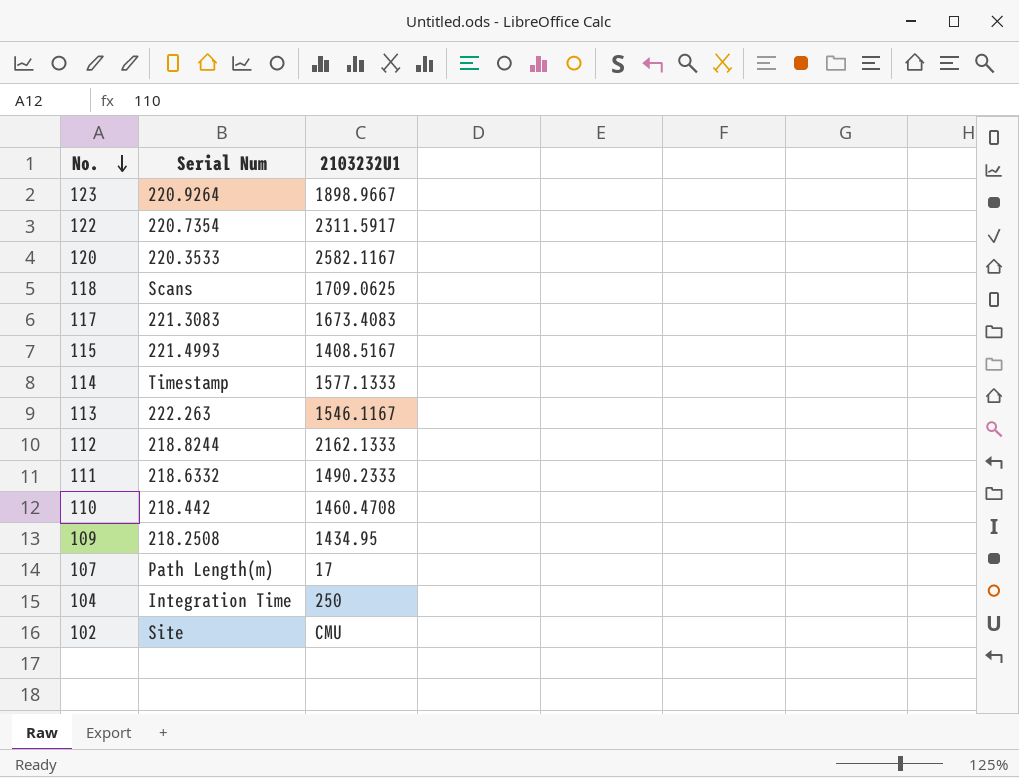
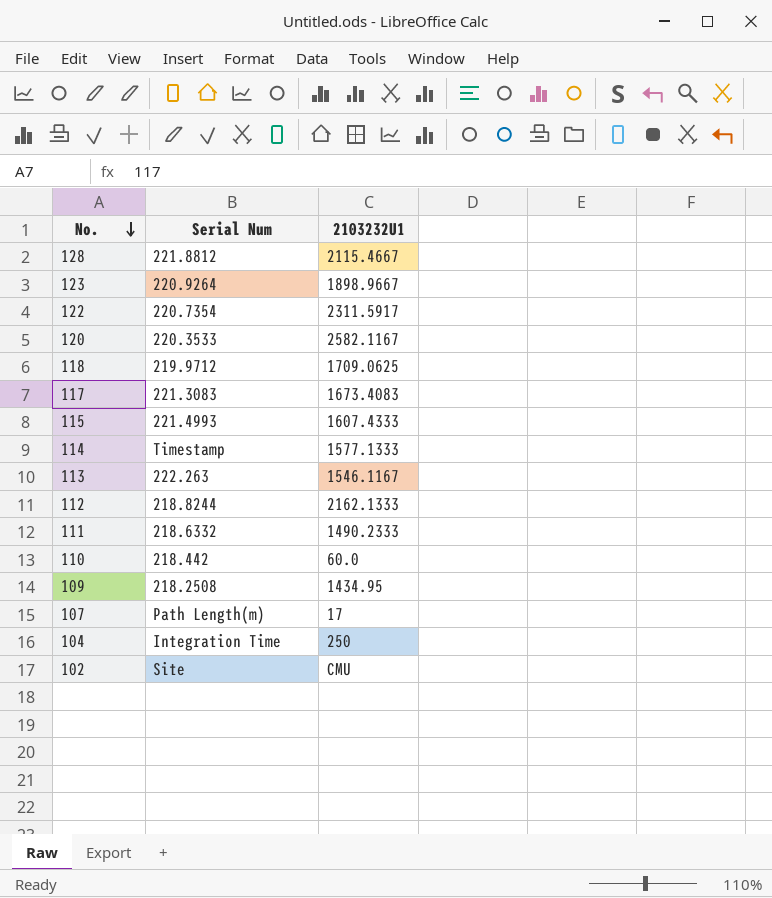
row 128: none -> 221.8812 | 2115.4667
118 | Serial Num: Scans -> 219.9712
115 | 2103232U1: 1408.5167 -> 1607.4333
110 | 2103232U1: 1460.4708 -> 60.0

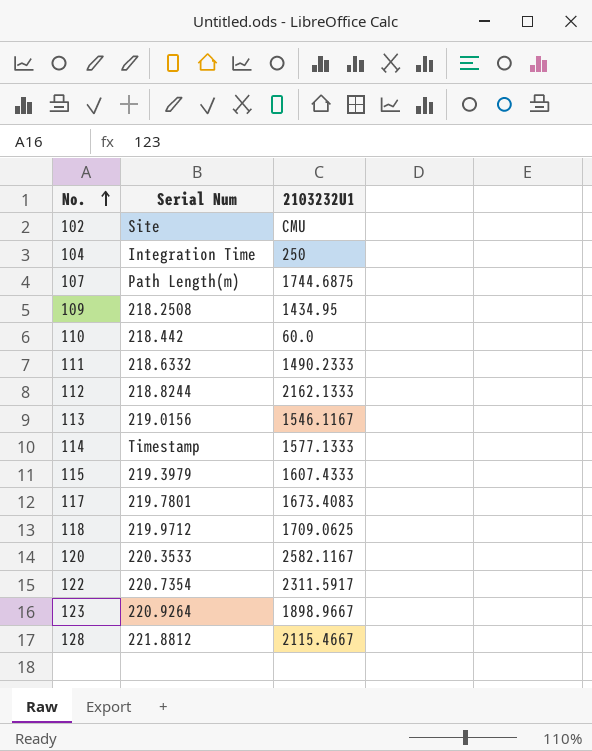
row order: No. descending -> No. ascending
107 | 2103232U1: 17 -> 1744.6875
113 | Serial Num: 222.263 -> 219.0156
115 | Serial Num: 221.4993 -> 219.3979
117 | Serial Num: 221.3083 -> 219.7801

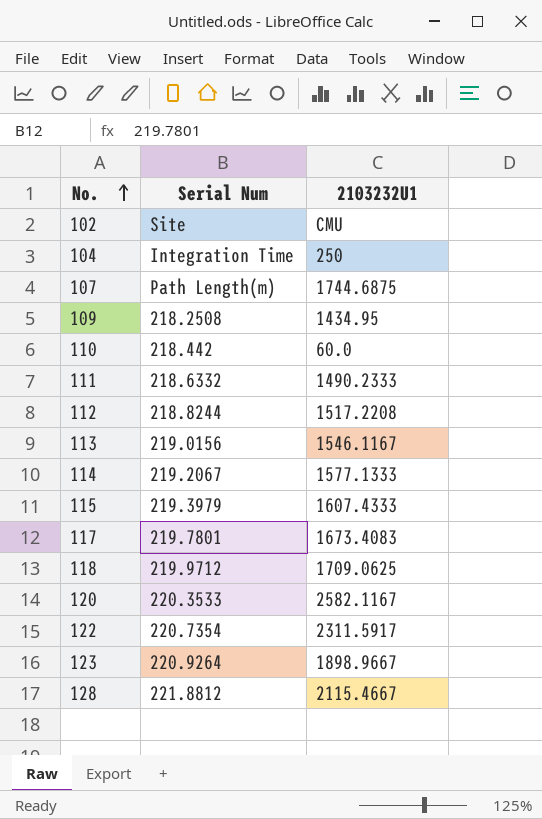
112 | 2103232U1: 2162.1333 -> 1517.2208
114 | Serial Num: Timestamp -> 219.2067

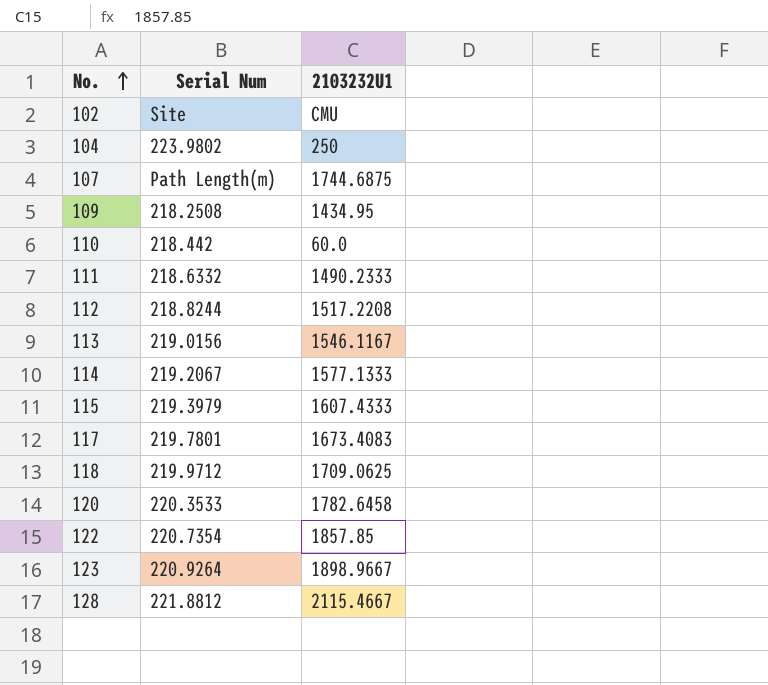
104 | Serial Num: Integration Time -> 223.9802
120 | 2103232U1: 2582.1167 -> 1782.6458
122 | 2103232U1: 2311.5917 -> 1857.85

